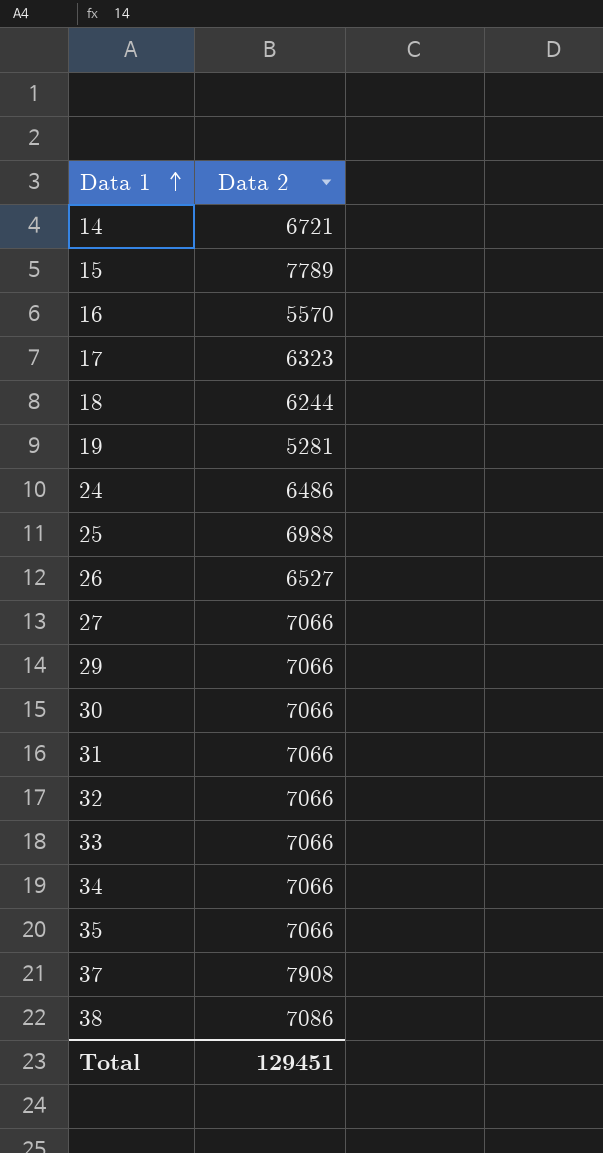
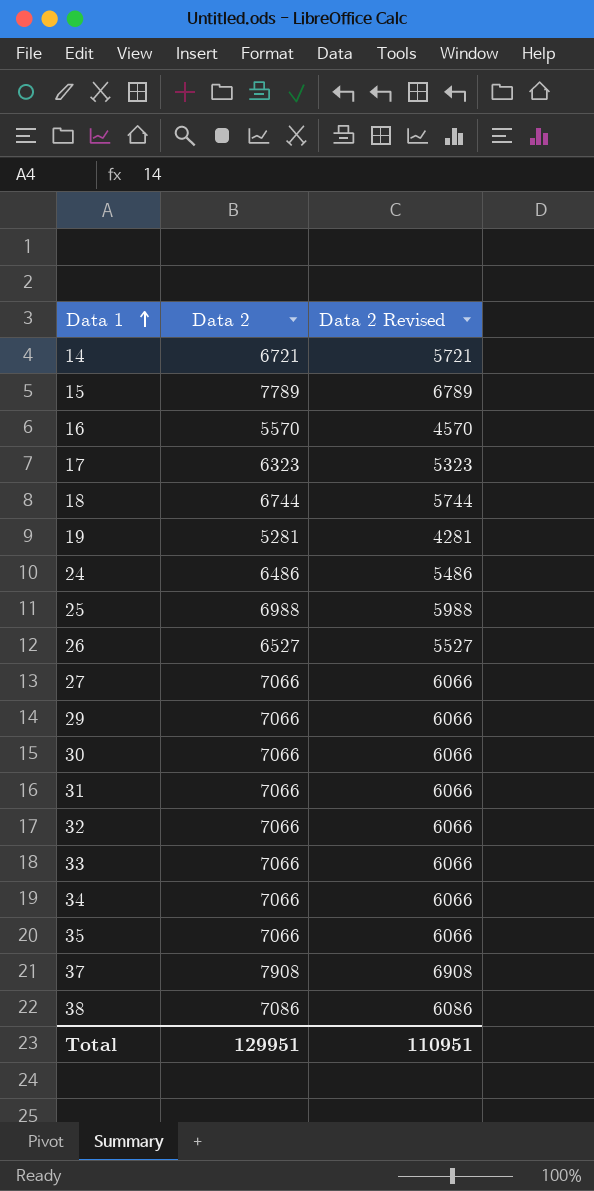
column Data 2 Revised | formula: none -> [Data 2] - 1000
18 | Data 2: 6244 -> 6744
Total | Data 2: 129451 -> 129951

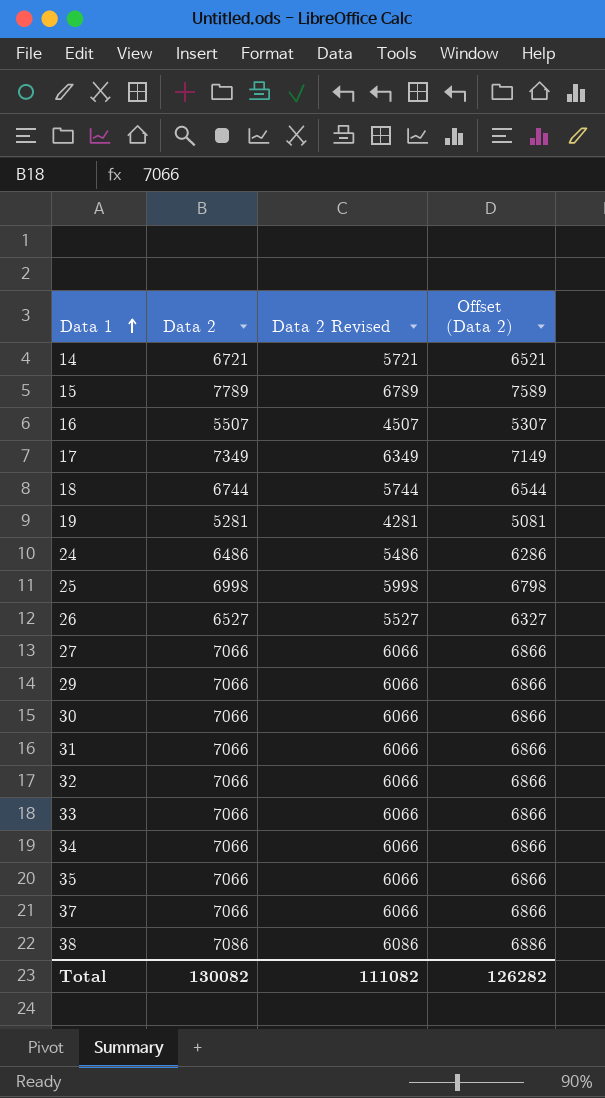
column Offset (Data 2) | formula: none -> [Data 2] - 200
16 | Data 2: 5570 -> 5507
16 | Data 2 Revised: 4570 -> 4507
17 | Data 2: 6323 -> 7349
17 | Data 2 Revised: 5323 -> 6349
25 | Data 2: 6988 -> 6998
25 | Data 2 Revised: 5988 -> 5998
37 | Data 2: 7908 -> 7066
37 | Data 2 Revised: 6908 -> 6066
Total | Data 2: 129951 -> 130082
Total | Data 2 Revised: 110951 -> 111082

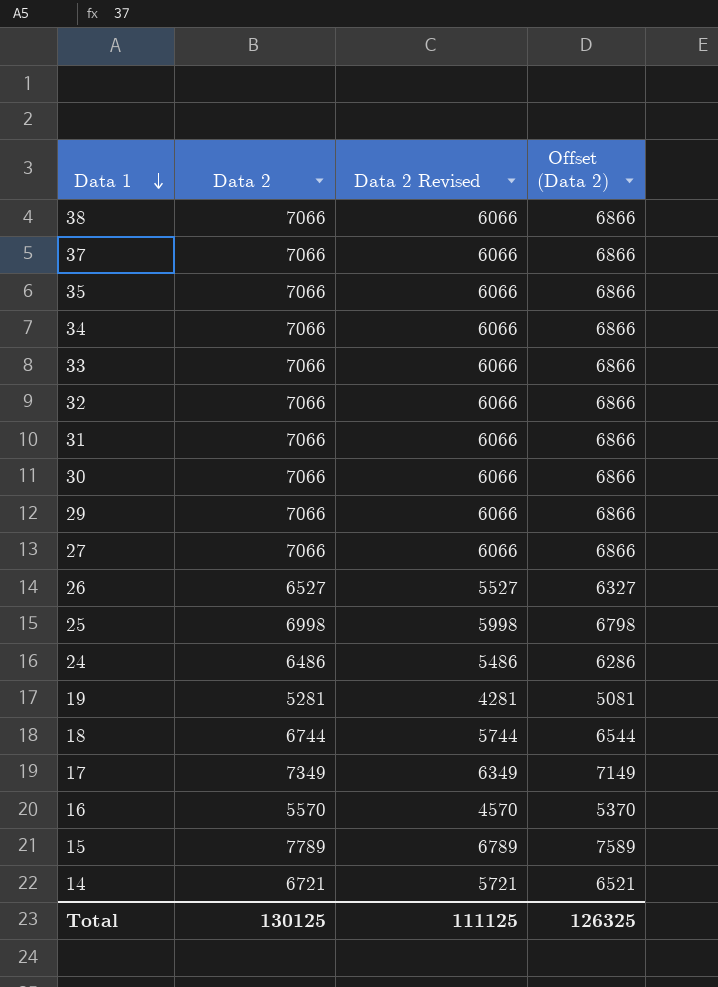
row order: Data 1 ascending -> Data 1 descending
38 | Data 2: 7086 -> 7066
38 | Data 2 Revised: 6086 -> 6066
38 | Offset (Data 2): 6886 -> 6866
16 | Data 2: 5507 -> 5570
16 | Data 2 Revised: 4507 -> 4570
16 | Offset (Data 2): 5307 -> 5370
Total | Data 2: 130082 -> 130125
Total | Data 2 Revised: 111082 -> 111125
Total | Offset (Data 2): 126282 -> 126325

